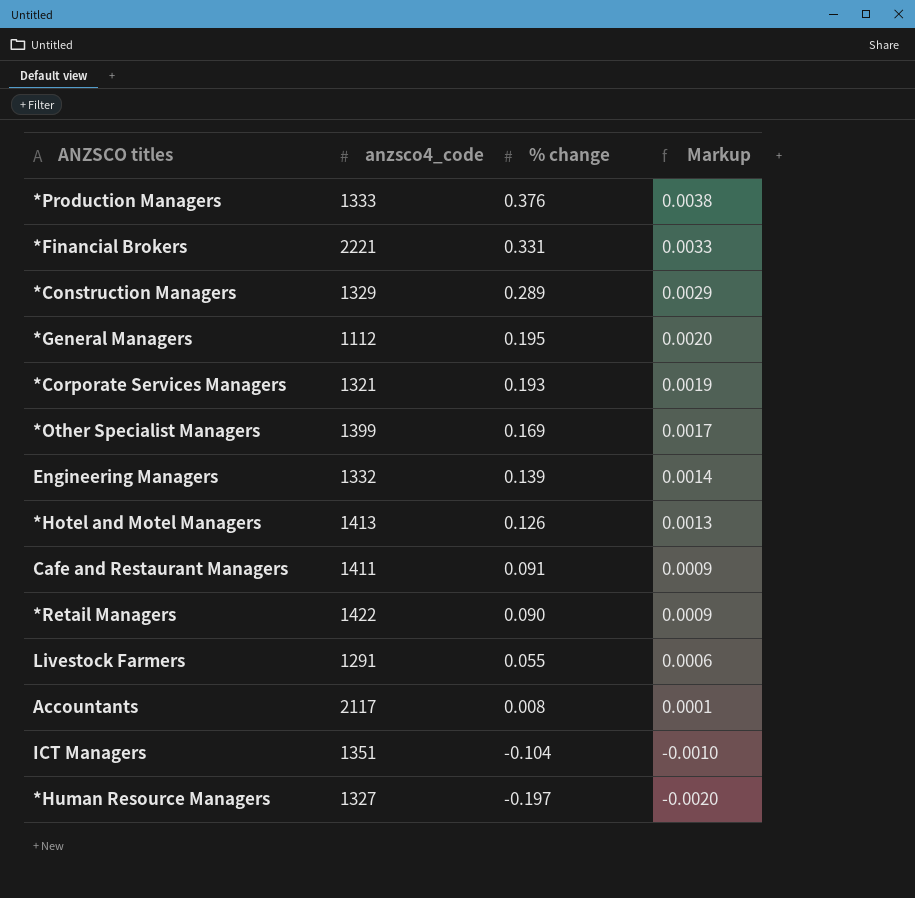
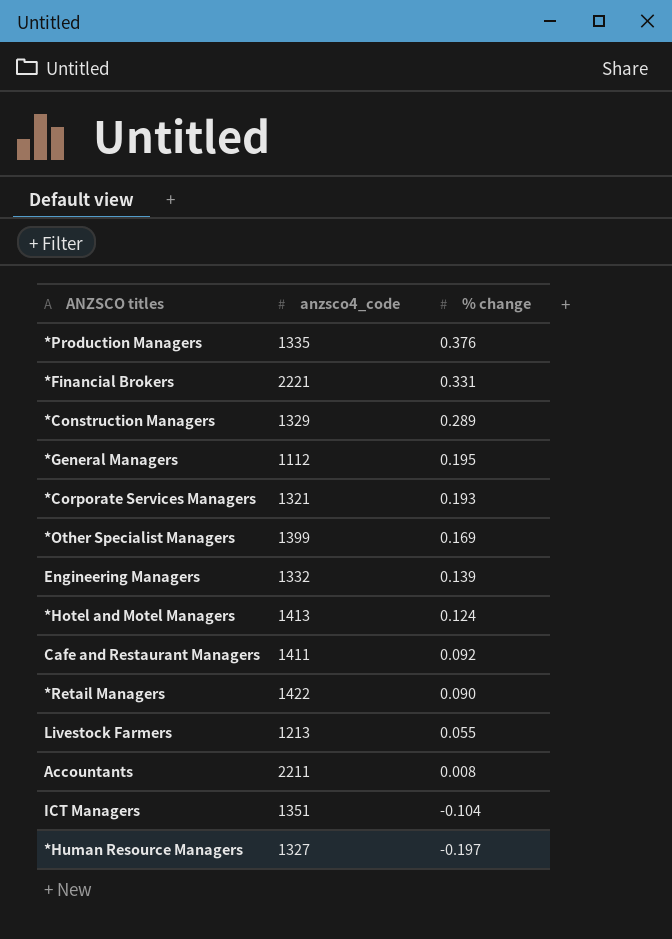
column Markup | formula: [% change] * 0.01 -> none
*Production Managers | anzsco4_code: 1333 -> 1335
*Hotel and Motel Managers | % change: 0.126 -> 0.124
Cafe and Restaurant Managers | % change: 0.091 -> 0.092
Livestock Farmers | anzsco4_code: 1291 -> 1213
Accountants | anzsco4_code: 2117 -> 2211

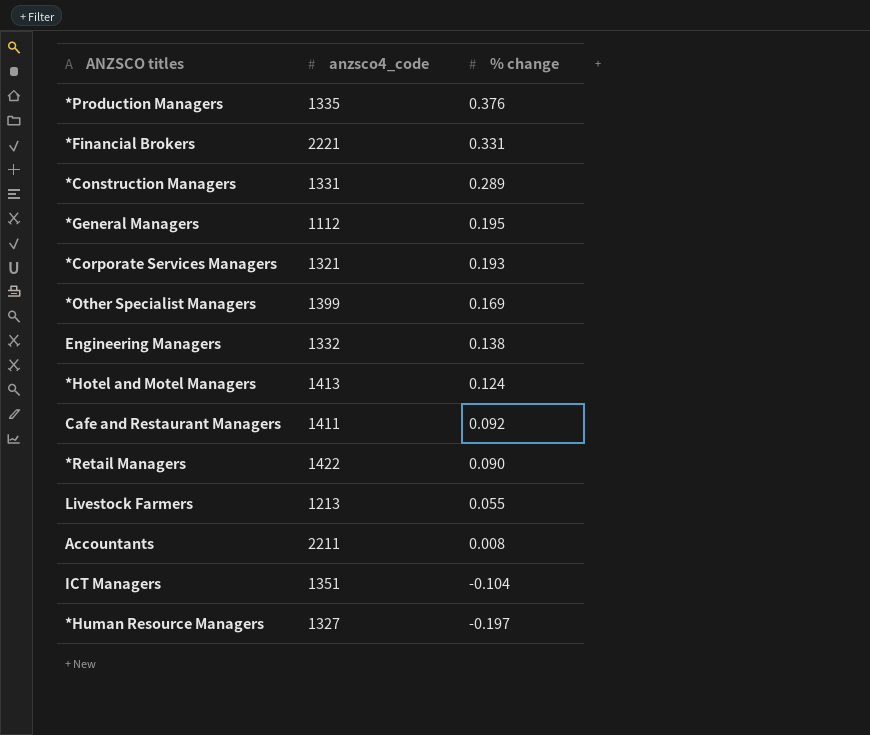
*Construction Managers | anzsco4_code: 1329 -> 1331
Engineering Managers | % change: 0.139 -> 0.138

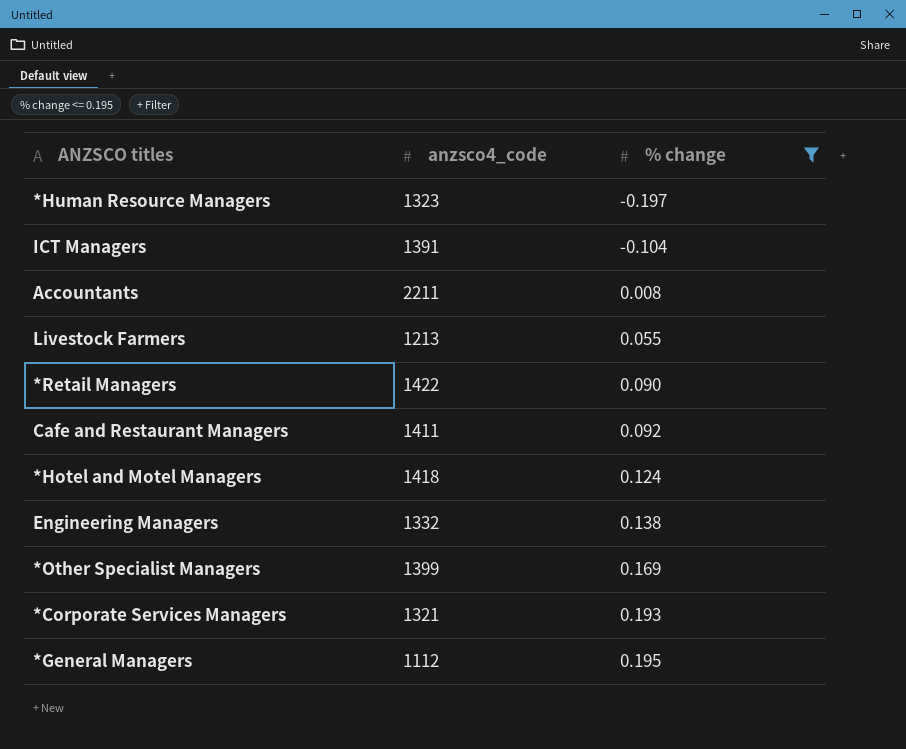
filter: none -> % change <= 0.195
row order: % change descending -> % change ascending
*Human Resource Managers | anzsco4_code: 1327 -> 1323
ICT Managers | anzsco4_code: 1351 -> 1391
*Hotel and Motel Managers | anzsco4_code: 1413 -> 1418

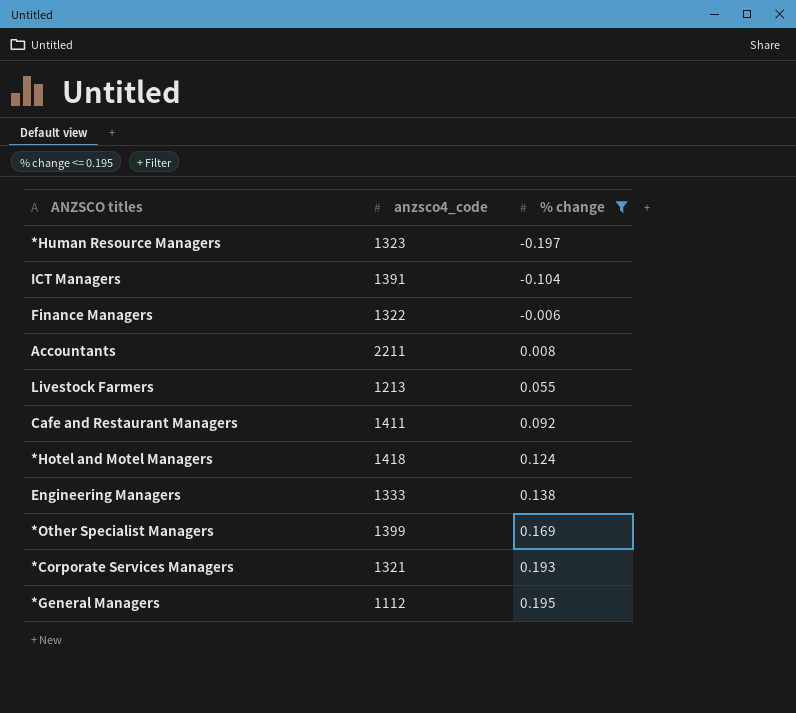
row *Retail Managers: 1422 | 0.090 -> none
row Finance Managers: none -> 1322 | -0.006
Engineering Managers | anzsco4_code: 1332 -> 1333

